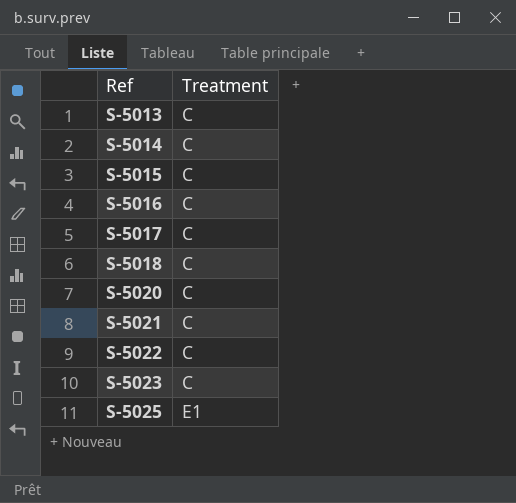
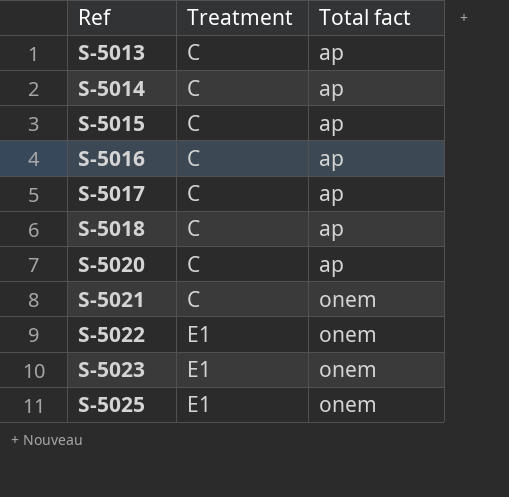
column Total fact | position: none -> 3
S-5022 | Treatment: C -> E1
S-5023 | Treatment: C -> E1

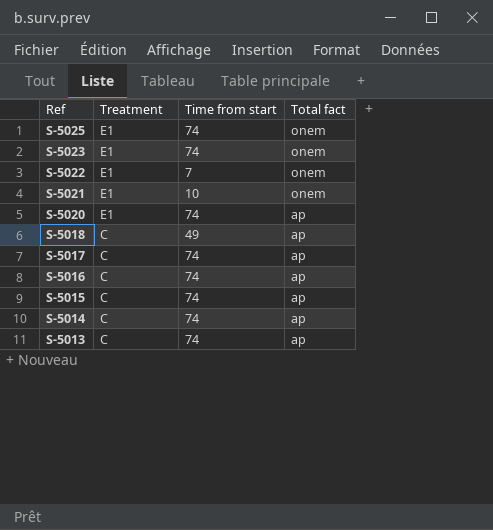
row order: Ref ascending -> Ref descending
column Time from start | position: none -> 3
S-5021 | Treatment: C -> E1
S-5020 | Treatment: C -> E1

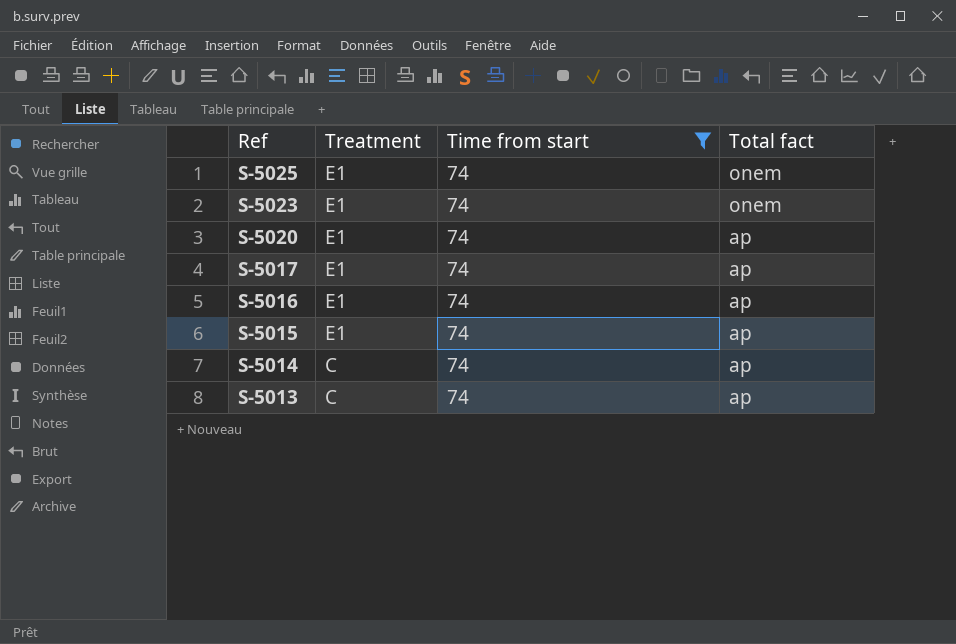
filter: none -> Time from start = 74
S-5017 | Treatment: C -> E1
S-5016 | Treatment: C -> E1
S-5015 | Treatment: C -> E1

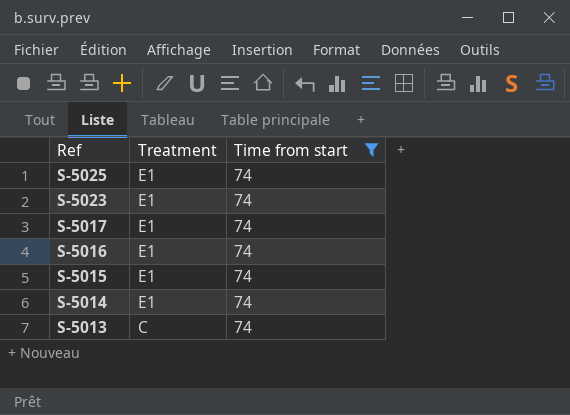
column Total fact | position: 4 -> none
row S-5020: E1 | 74 | ap -> none
S-5014 | Treatment: C -> E1

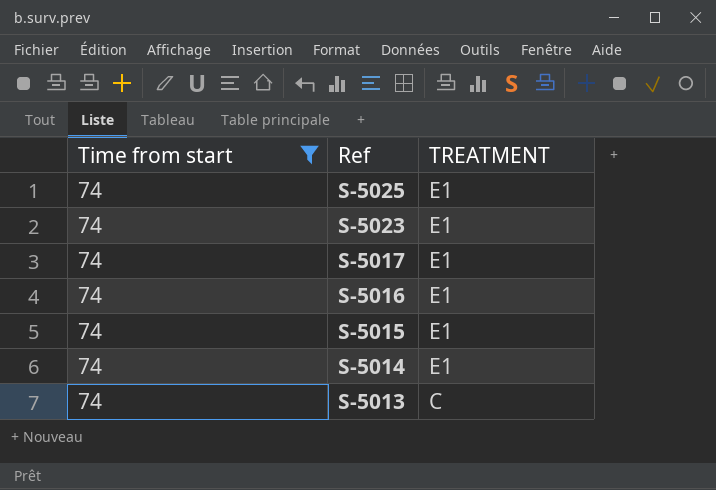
column Time from start | position: 3 -> 1
column name: Treatment -> TREATMENT

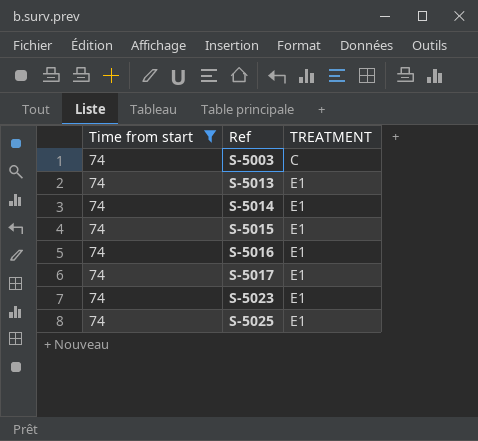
row order: Ref descending -> Ref ascending
row S-5003: none -> 74 | C
S-5013 | TREATMENT: C -> E1

